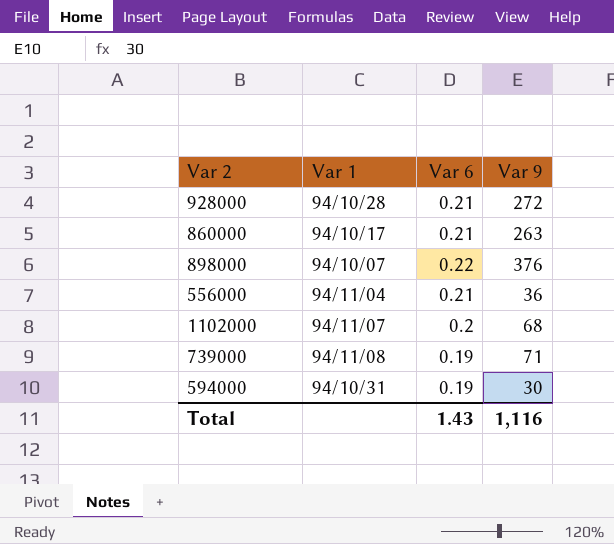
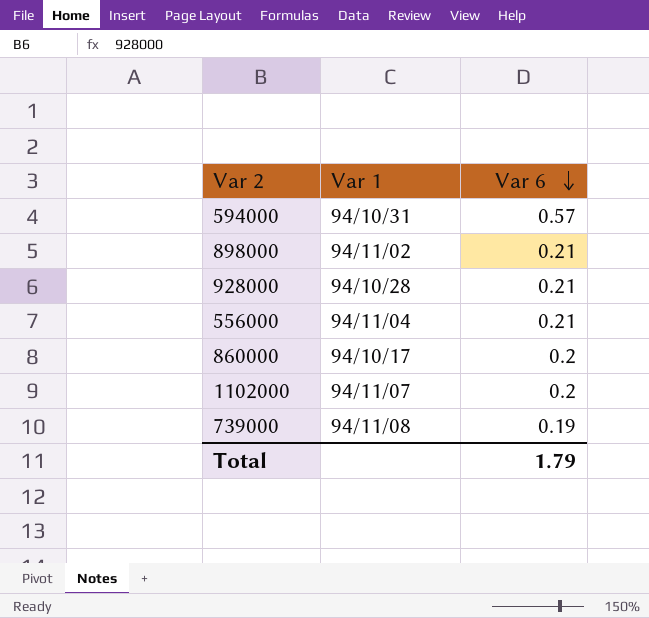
row order: none -> Var 6 descending
column Var 9 | position: 4 -> none
594000 | Var 6: 0.19 -> 0.57
898000 | Var 1: 94/10/07 -> 94/11/02
898000 | Var 6: 0.22 -> 0.21
860000 | Var 6: 0.21 -> 0.2
Total | Var 6: 1.43 -> 1.79

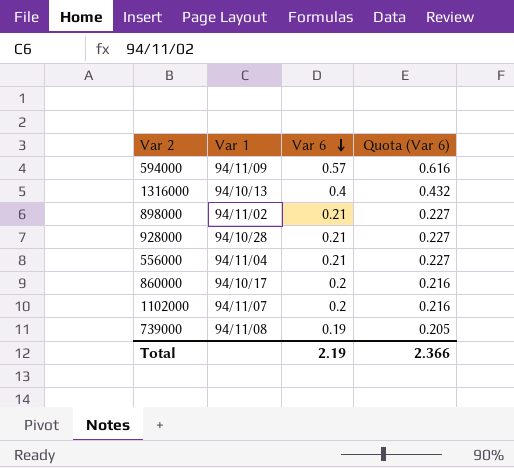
column Quota (Var 6) | formula: none -> [Var 6] * 1.08
594000 | Var 1: 94/10/31 -> 94/11/09
row 1316000: none -> 94/10/13 | 0.4 | 0.432
Total | Var 6: 1.79 -> 2.19

